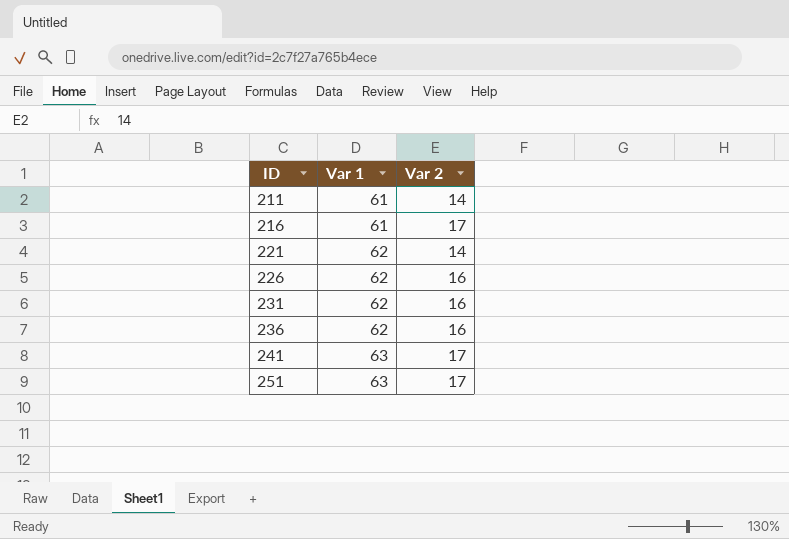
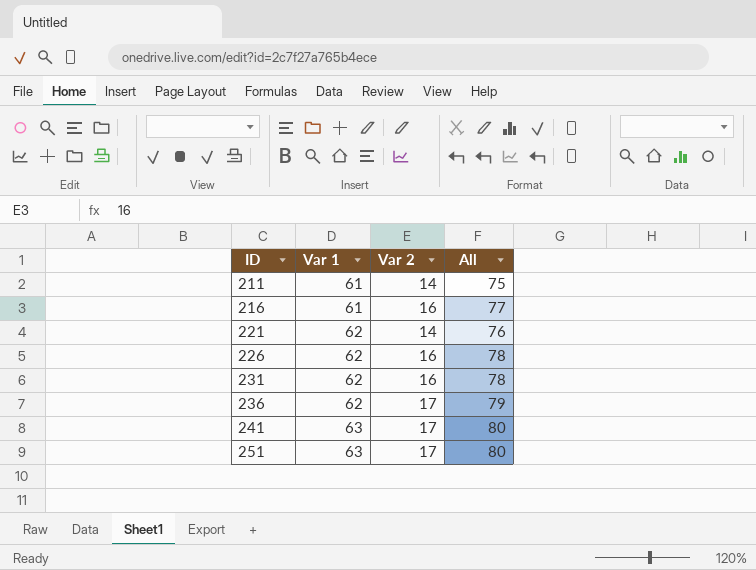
column All | formula: none -> [Var 1] + [Var 2]
216 | Var 2: 17 -> 16
236 | Var 2: 16 -> 17

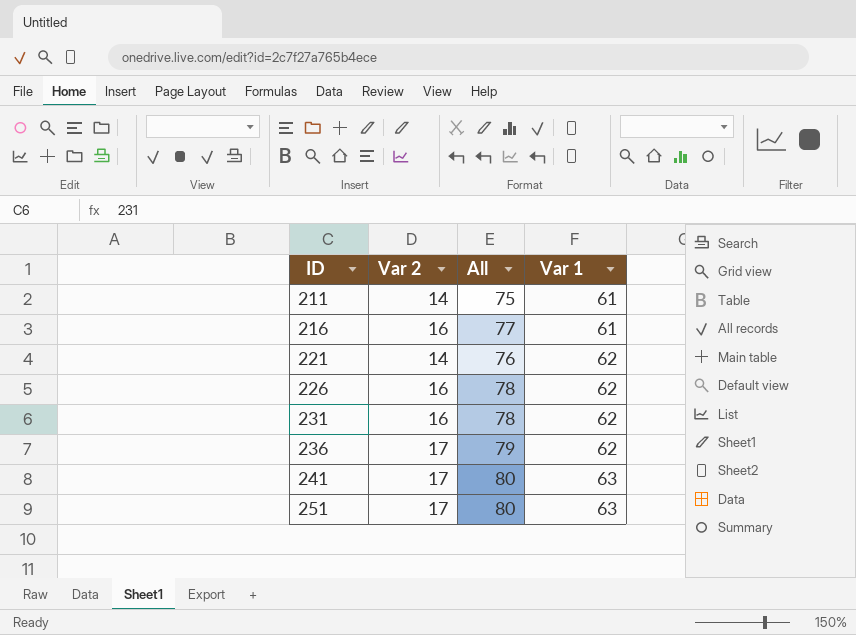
column Var 1 | position: 2 -> 4

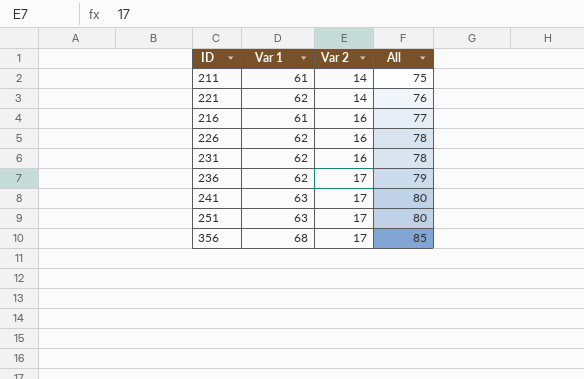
row order: ID ascending -> Var 2 ascending
column Var 1 | position: 4 -> 2
row 356: none -> 68 | 17 | 85

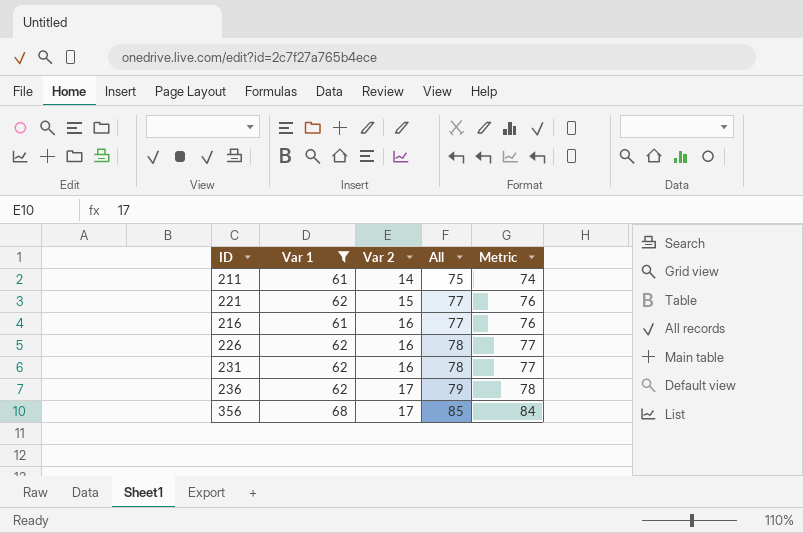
filter: none -> Var 1 != 63
column Metric | formula: none -> [All] - 1
221 | Var 2: 14 -> 15
221 | All: 76 -> 77

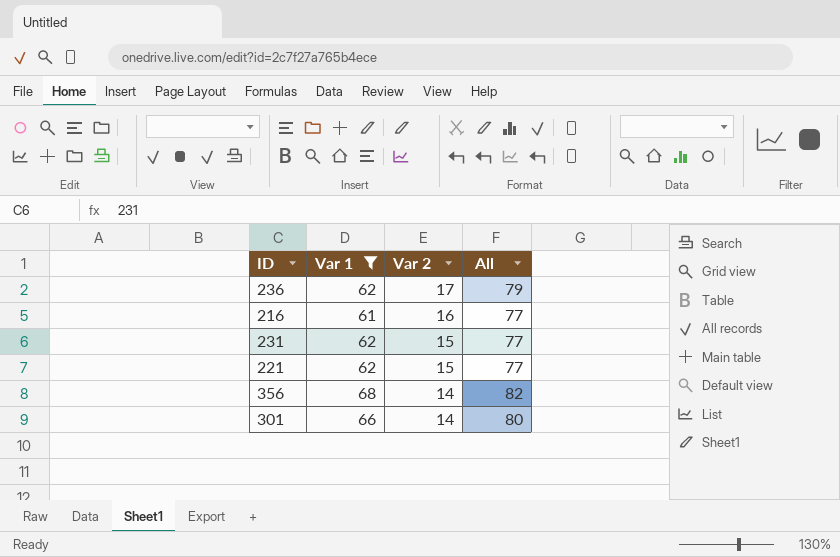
row order: Var 2 ascending -> Var 2 descending
column Metric | formula: [All] - 1 -> none
row 211: 61 | 14 | 75 | 74 -> none
row 226: 62 | 16 | 78 | 77 -> none
231 | Var 2: 16 -> 15
231 | All: 78 -> 77
356 | Var 2: 17 -> 14
356 | All: 85 -> 82
row 301: none -> 66 | 14 | 80

